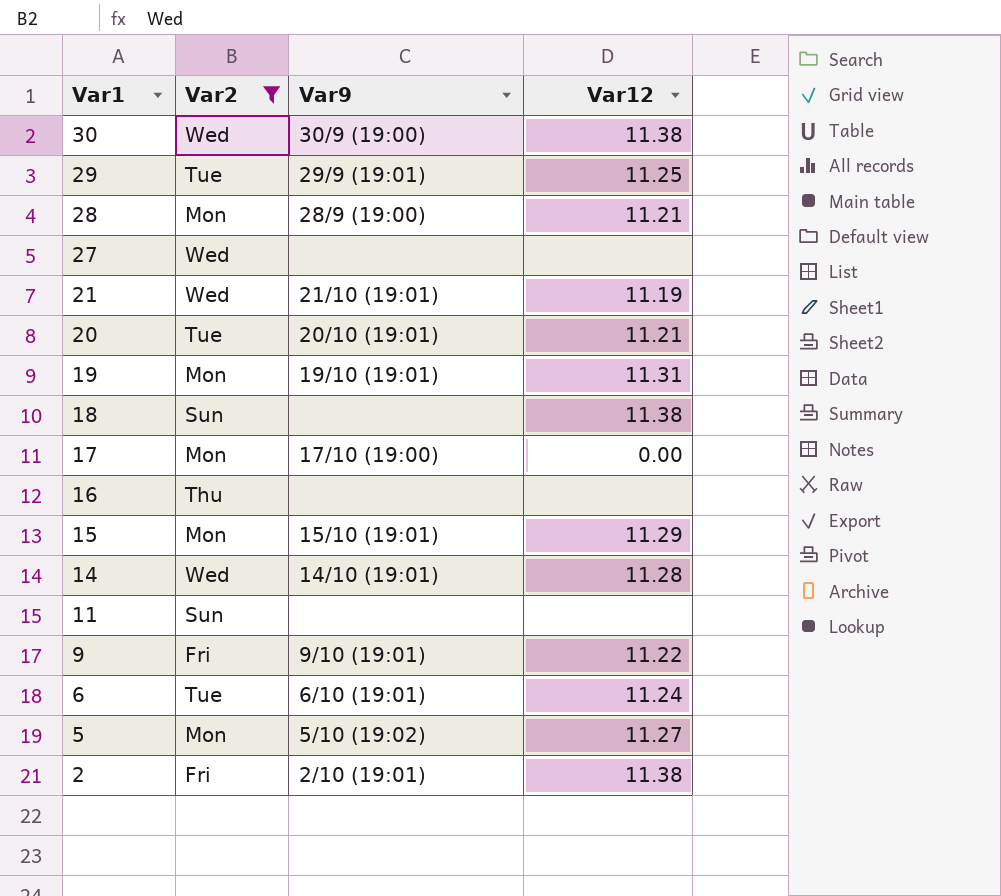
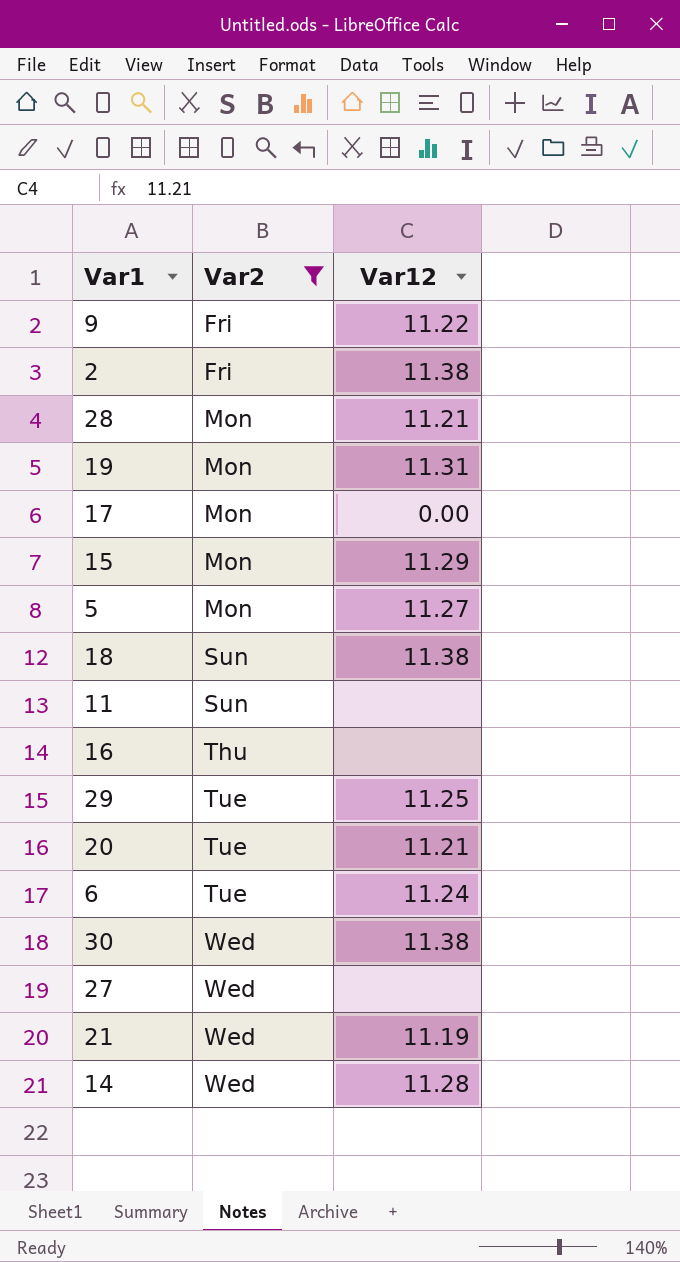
row order: Var1 descending -> Var2 ascending
column Var9 | position: 3 -> none

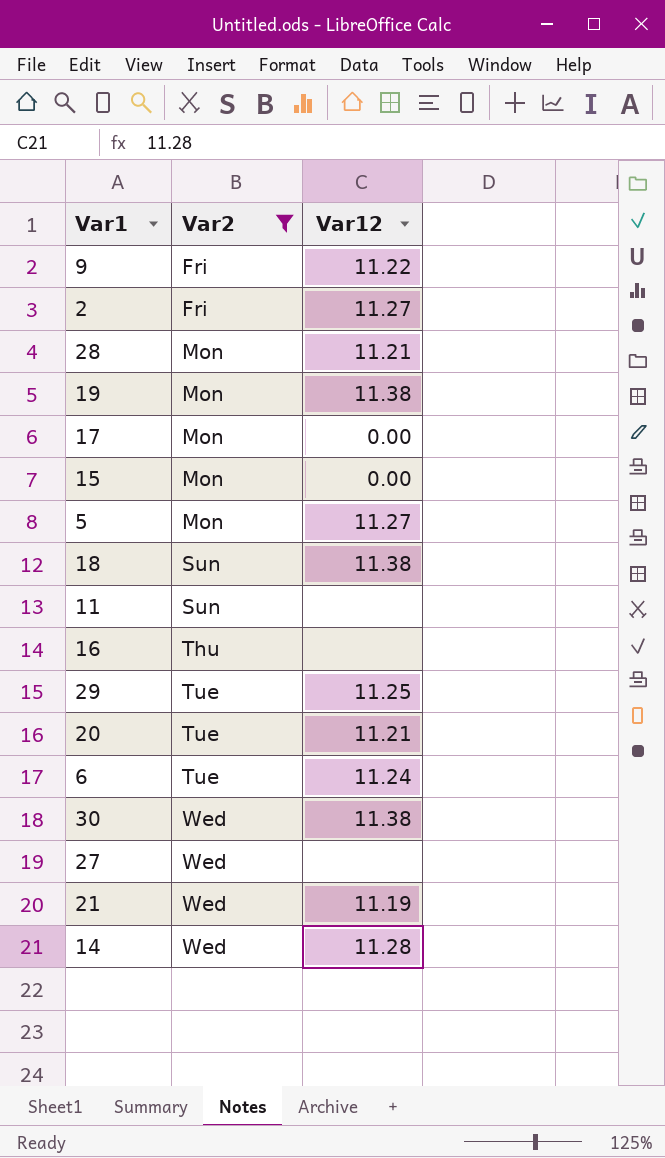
2 | Var12: 11.38 -> 11.27
19 | Var12: 11.31 -> 11.38
15 | Var12: 11.29 -> 0.00

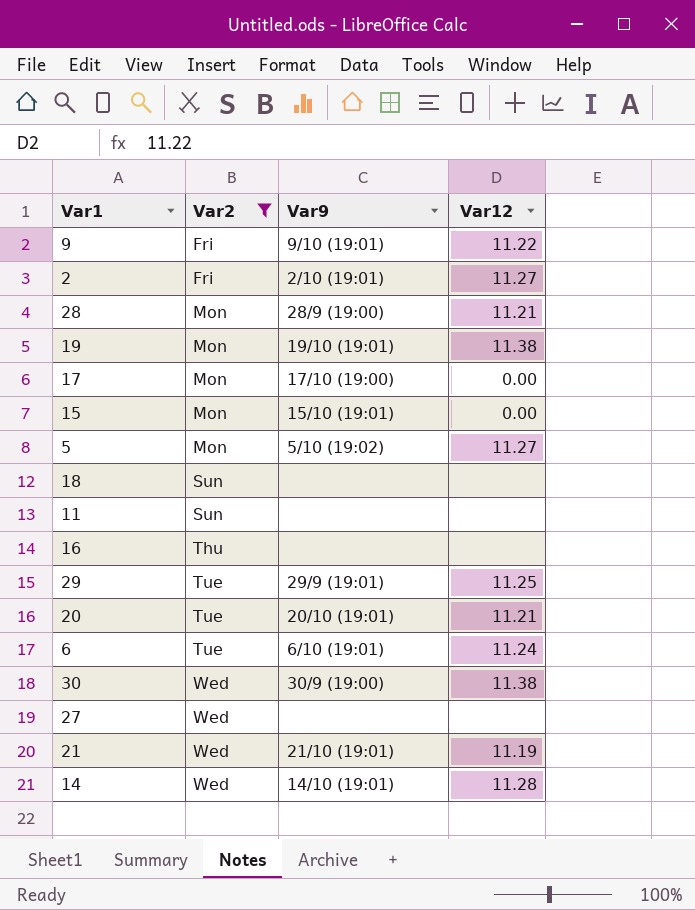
column Var9 | position: none -> 3
18 | Var12: 11.38 -> none

